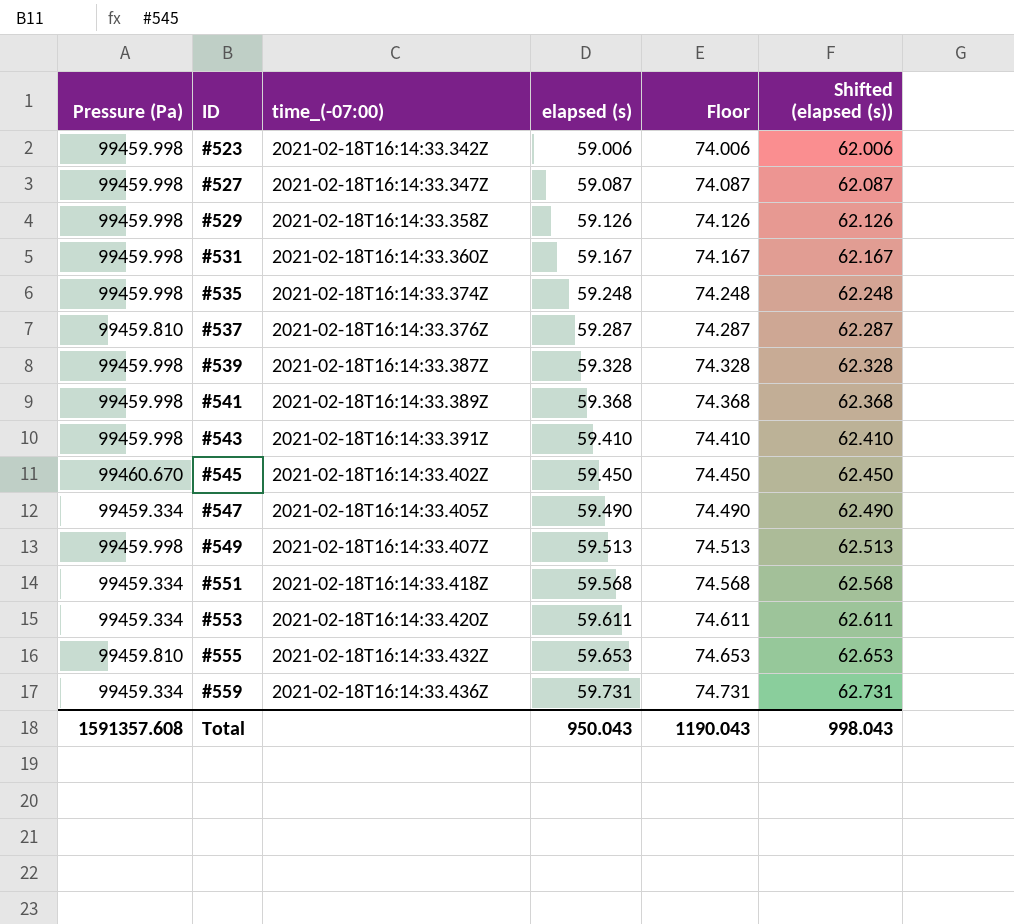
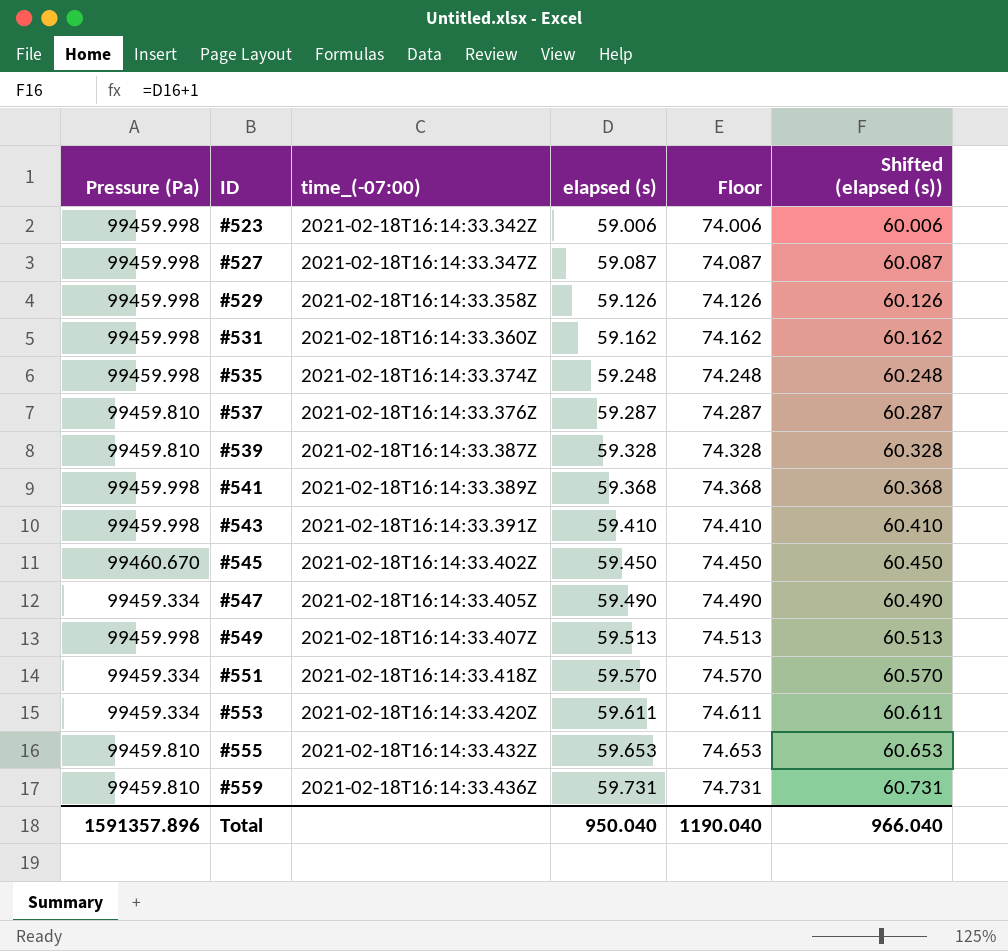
column Shifted (elapsed (s)) | formula: [elapsed (s)] + 3 -> [elapsed (s)] + 1
#531 | elapsed (s): 59.167 -> 59.162
#531 | Floor: 74.167 -> 74.162
#539 | Pressure (Pa): 99459.998 -> 99459.810
#551 | elapsed (s): 59.568 -> 59.570
#551 | Floor: 74.568 -> 74.570
#559 | Pressure (Pa): 99459.334 -> 99459.810
Total | Pressure (Pa): 1591357.608 -> 1591357.896
Total | elapsed (s): 950.043 -> 950.040
Total | Floor: 1190.043 -> 1190.040
Total | Shifted (elapsed (s)): 998.043 -> 966.040

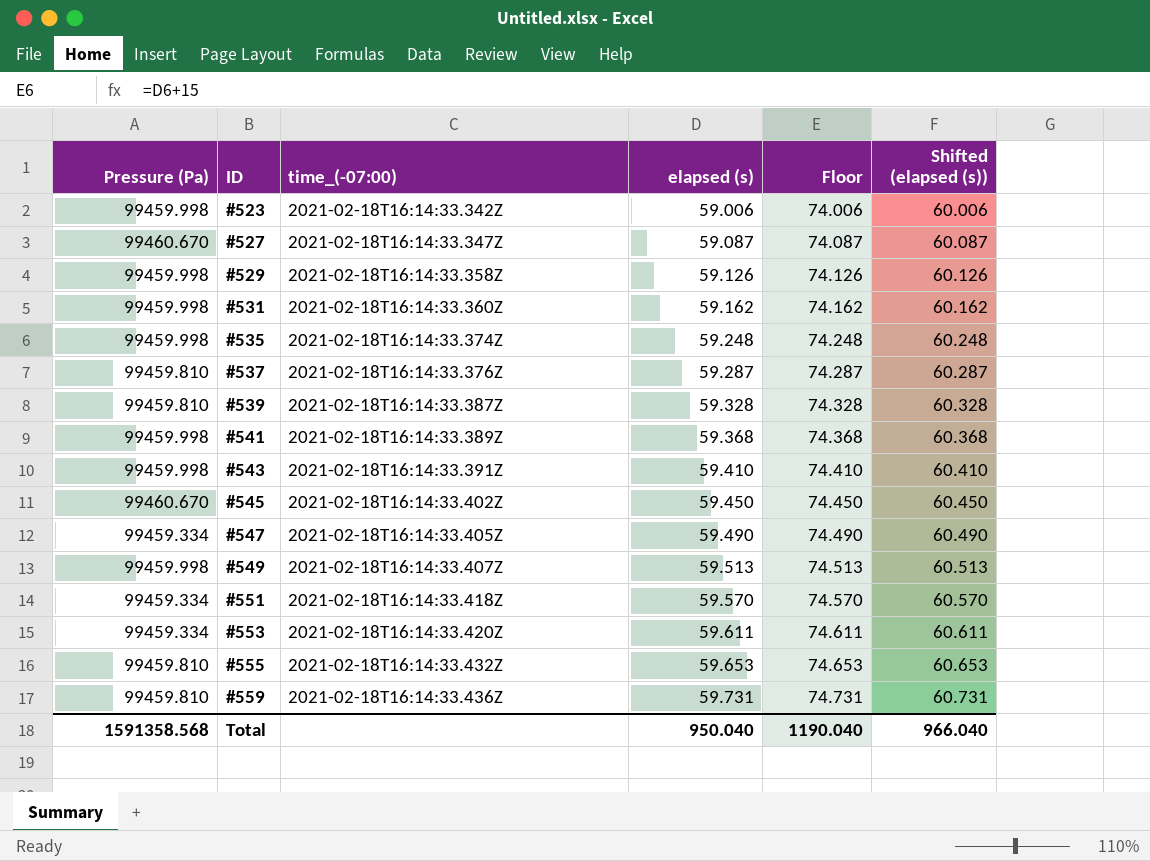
#527 | Pressure (Pa): 99459.998 -> 99460.670
Total | Pressure (Pa): 1591357.896 -> 1591358.568

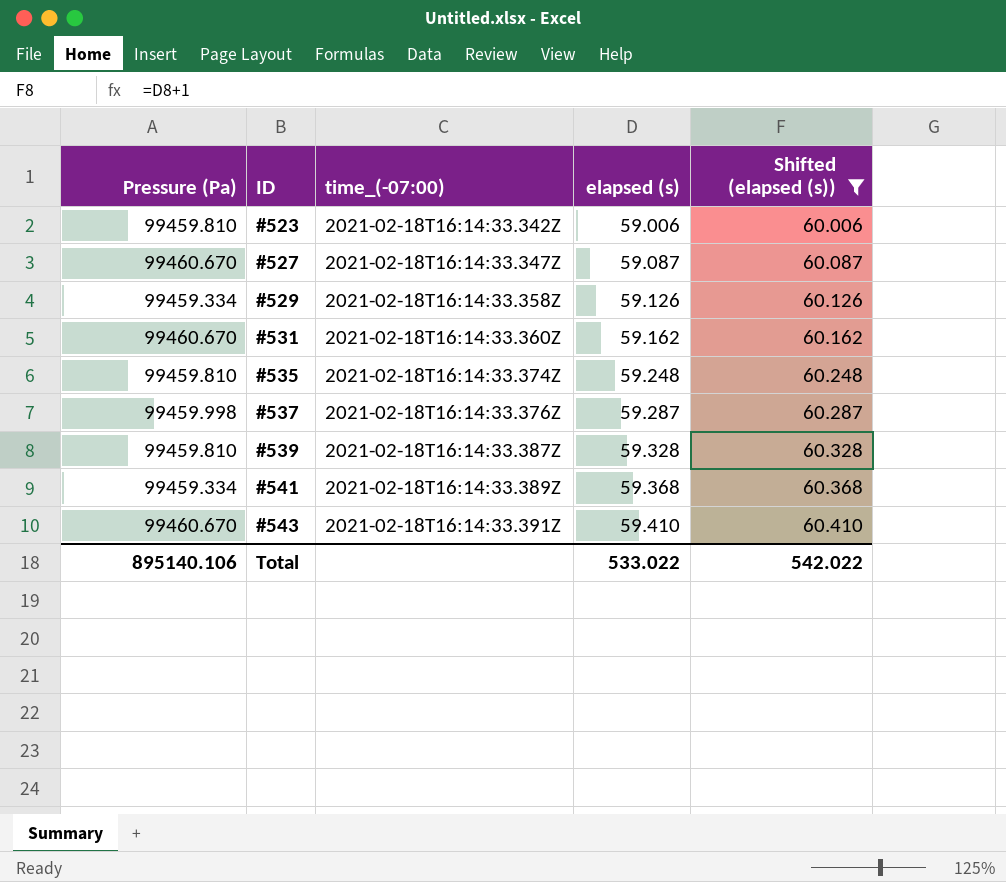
filter: none -> Shifted (elapsed (s)) <= 60.410
column Floor | formula: [elapsed (s)] + 15 -> none
#523 | Pressure (Pa): 99459.998 -> 99459.810
#529 | Pressure (Pa): 99459.998 -> 99459.334
#531 | Pressure (Pa): 99459.998 -> 99460.670
#535 | Pressure (Pa): 99459.998 -> 99459.810
#537 | Pressure (Pa): 99459.810 -> 99459.998
#541 | Pressure (Pa): 99459.998 -> 99459.334
#543 | Pressure (Pa): 99459.998 -> 99460.670
Total | Pressure (Pa): 1591358.568 -> 895140.106
Total | elapsed (s): 950.040 -> 533.022
Total | Shifted (elapsed (s)): 966.040 -> 542.022

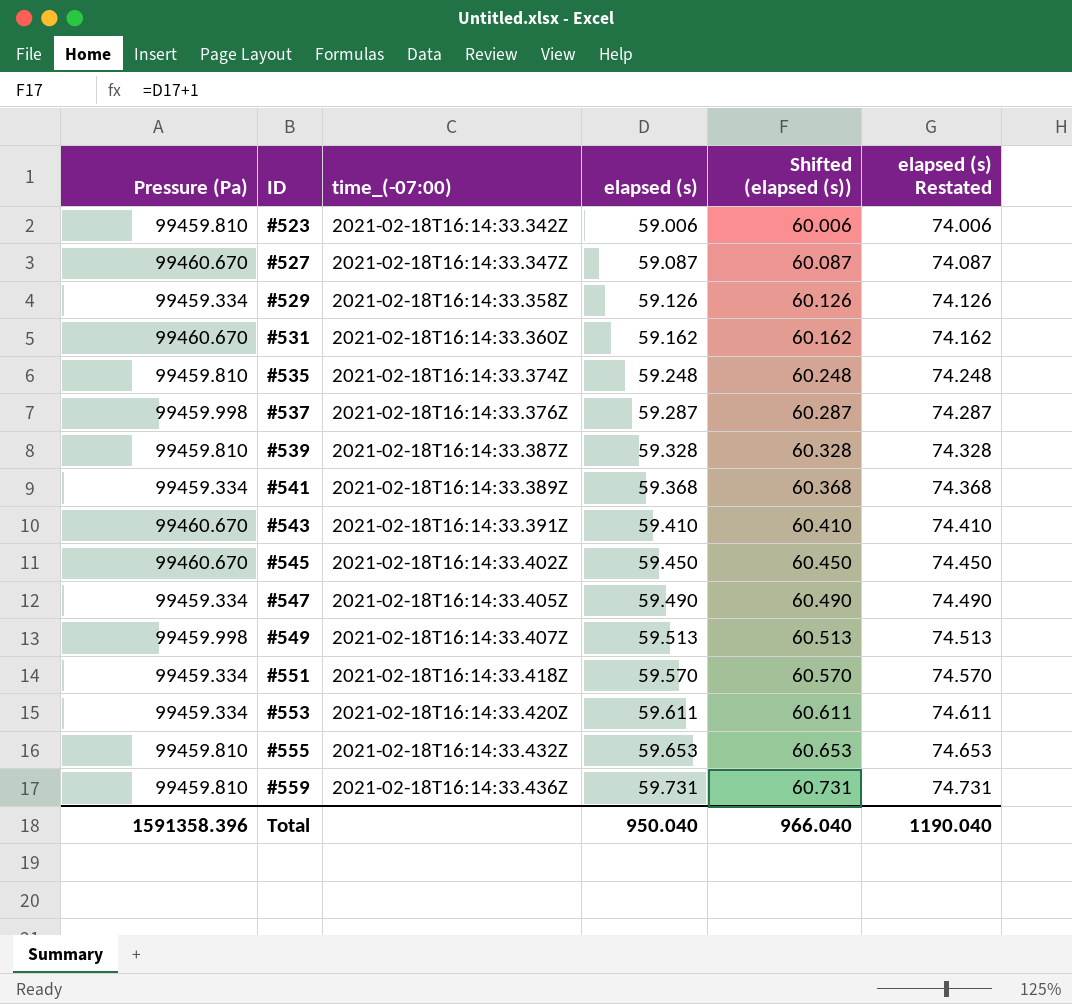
filter: Shifted (elapsed (s)) <= 60.410 -> none
column elapsed (s) Restated | formula: none -> [elapsed (s)] + 15
Total | Pressure (Pa): 895140.106 -> 1591358.396
Total | elapsed (s): 533.022 -> 950.040
Total | Shifted (elapsed (s)): 542.022 -> 966.040

